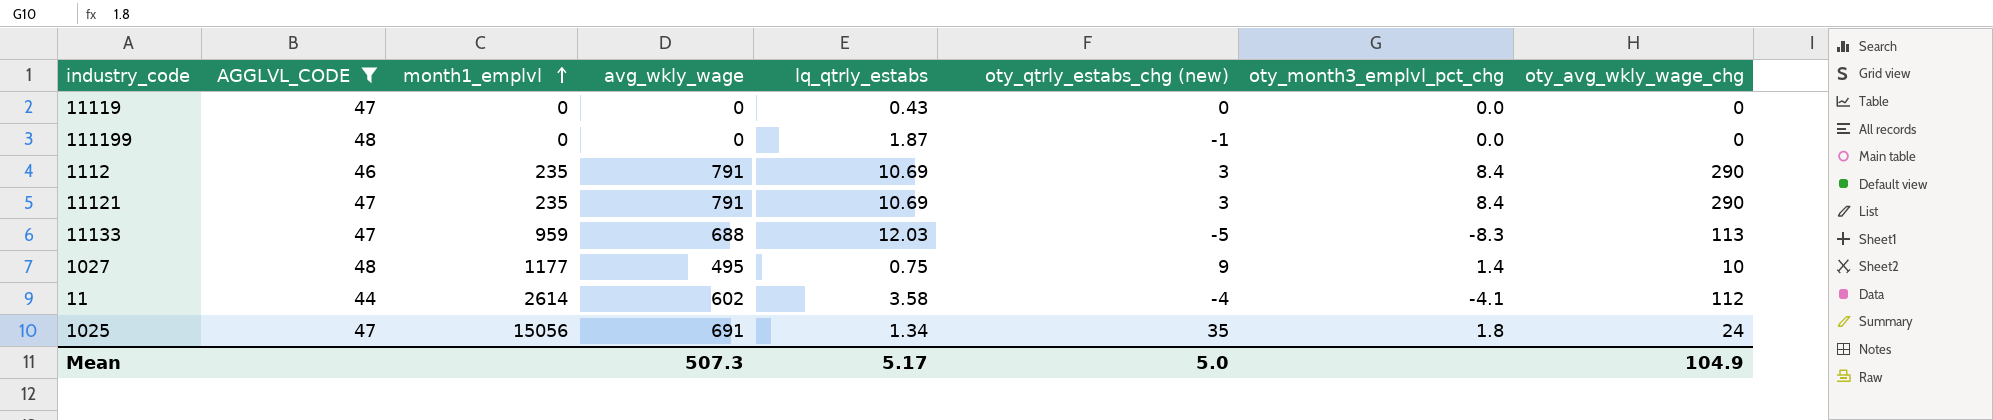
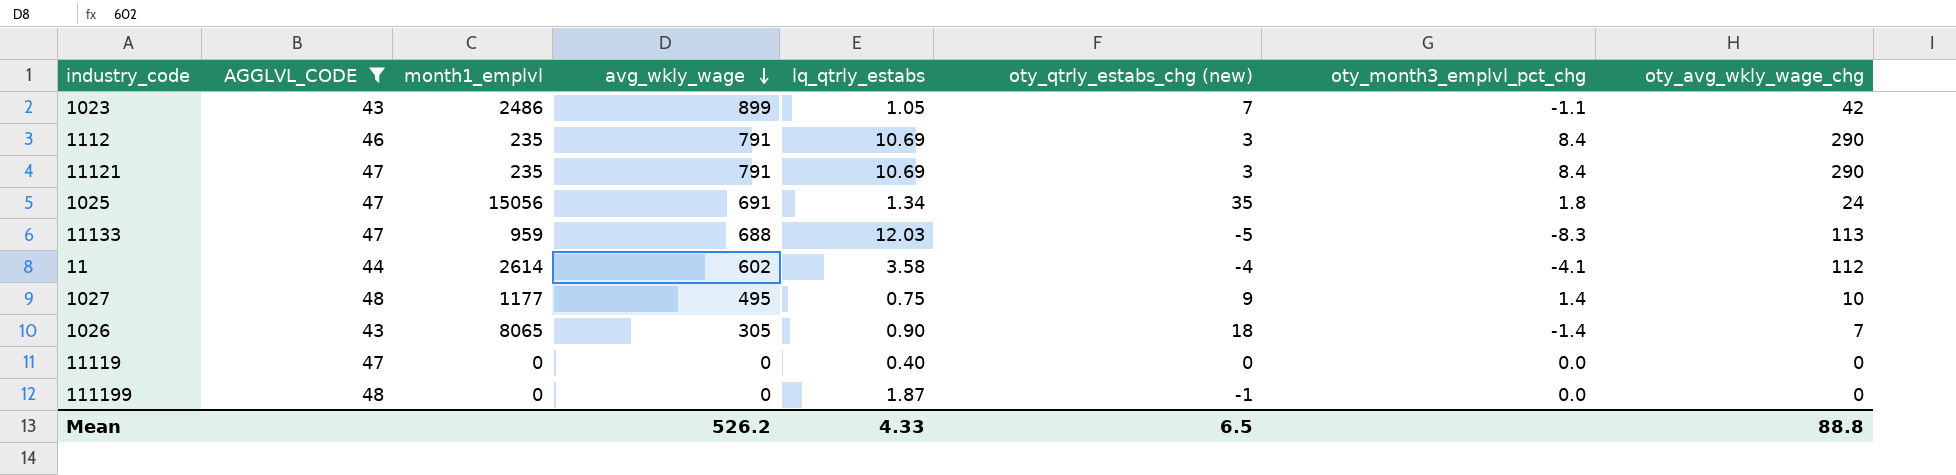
row order: month1_emplvl ascending -> avg_wkly_wage descending
row 1023: none -> 43 | 2486 | 899 | 1.05 | 7 | -1.1 | 42
row 1026: none -> 43 | 8065 | 305 | 0.90 | 18 | -1.4 | 7
11119 | lq_qtrly_estabs: 0.43 -> 0.40
Mean | avg_wkly_wage: 507.3 -> 526.2
Mean | lq_qtrly_estabs: 5.17 -> 4.33
Mean | oty_qtrly_estabs_chg (new): 5.0 -> 6.5
Mean | oty_avg_wkly_wage_chg: 104.9 -> 88.8

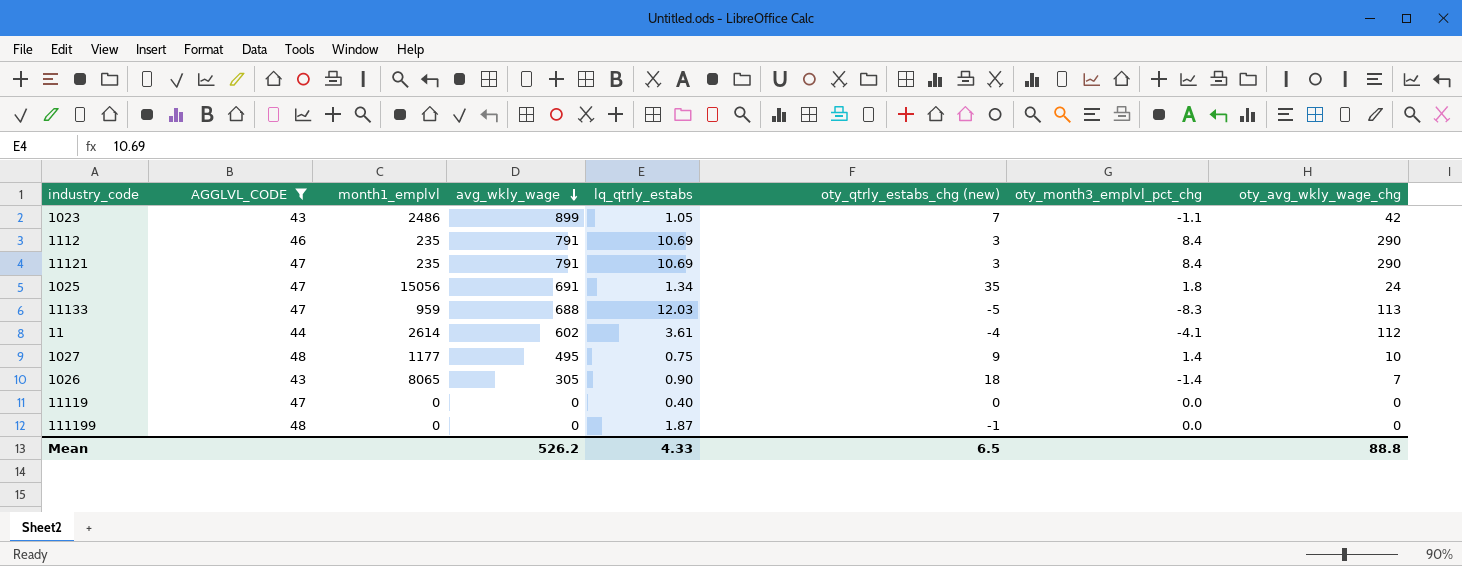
11 | lq_qtrly_estabs: 3.58 -> 3.61

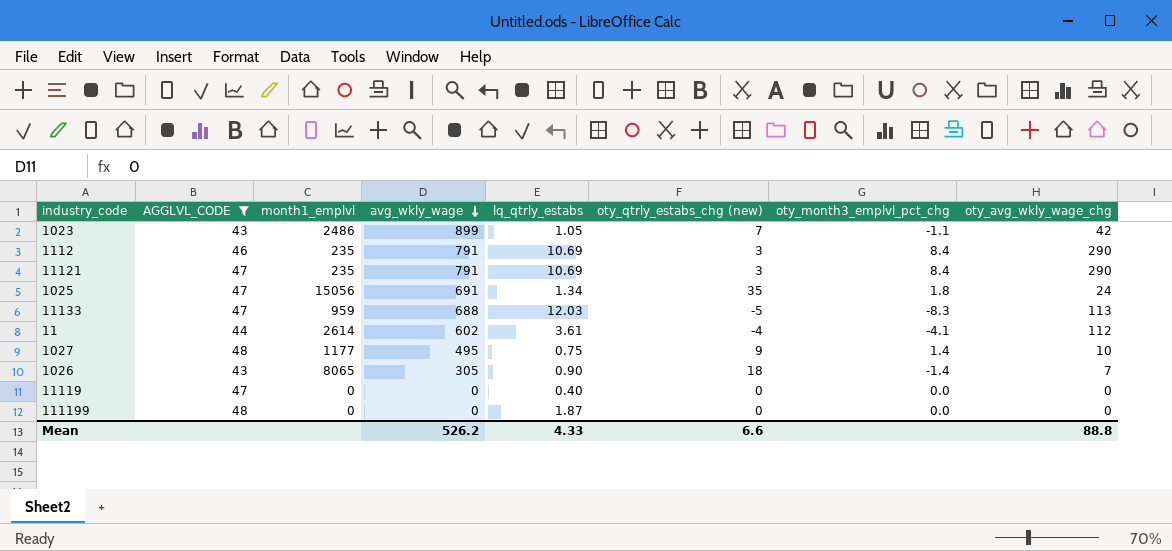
111199 | oty_qtrly_estabs_chg (new): -1 -> 0
Mean | oty_qtrly_estabs_chg (new): 6.5 -> 6.6

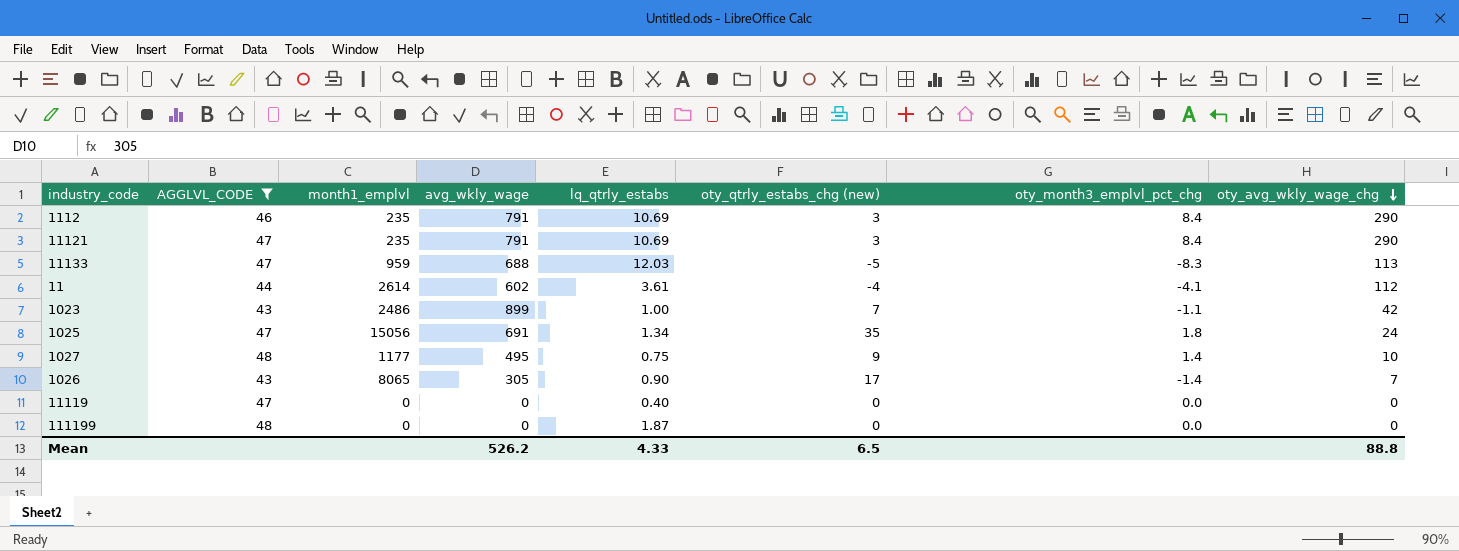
row order: avg_wkly_wage descending -> oty_avg_wkly_wage_chg descending
1023 | lq_qtrly_estabs: 1.05 -> 1.00
1026 | oty_qtrly_estabs_chg (new): 18 -> 17
Mean | oty_qtrly_estabs_chg (new): 6.6 -> 6.5

